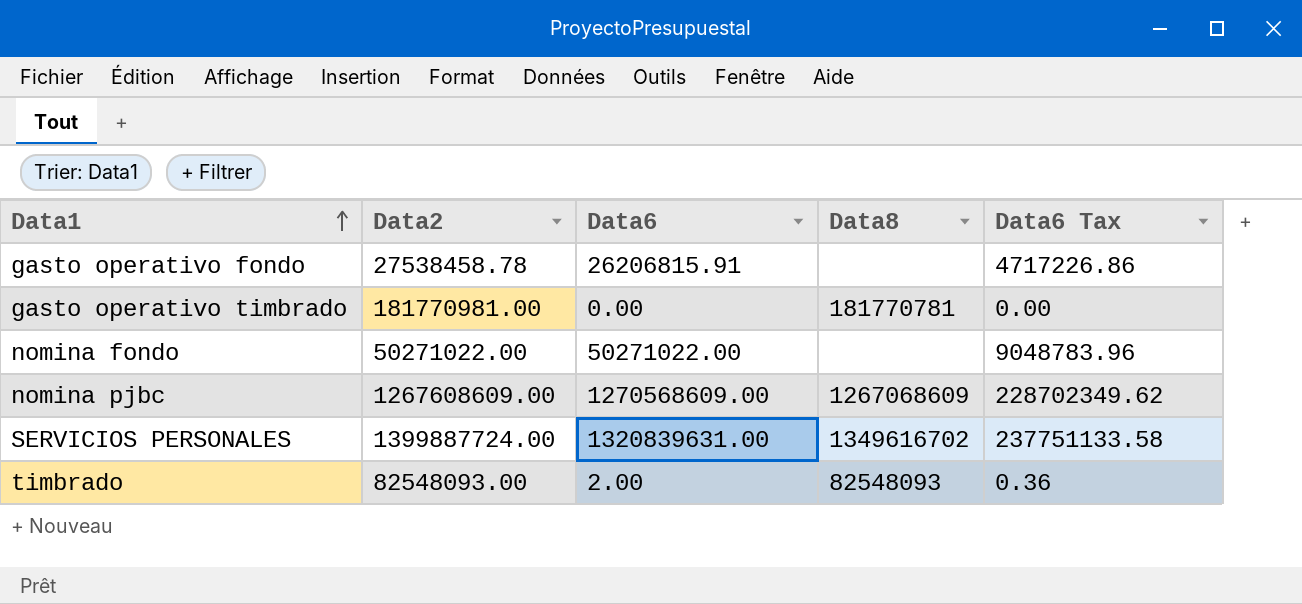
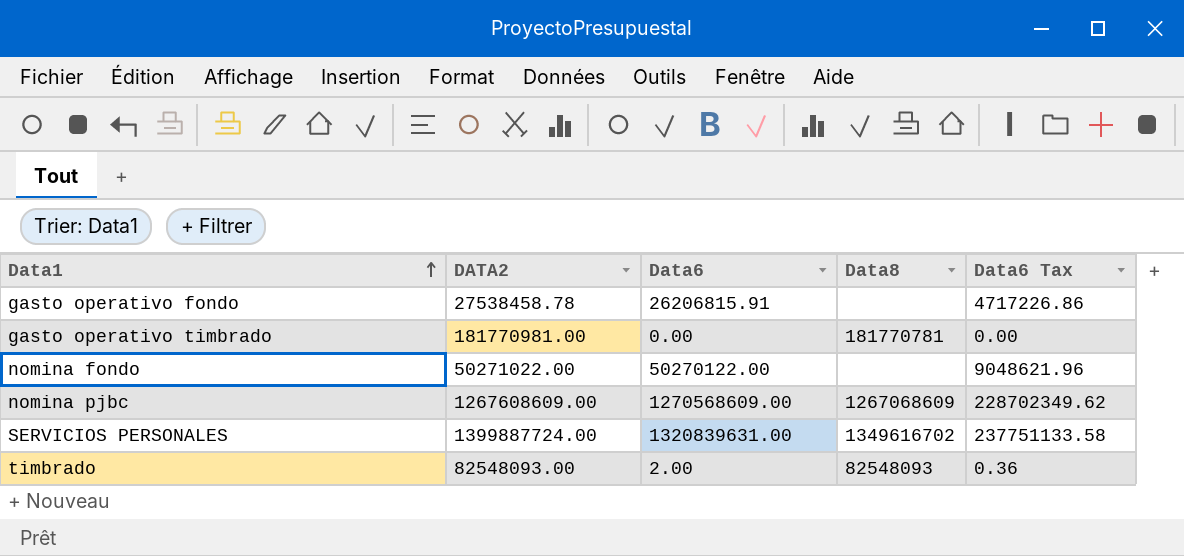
column name: Data2 -> DATA2
nomina fondo | Data6: 50271022.00 -> 50270122.00
nomina fondo | Data6 Tax: 9048783.96 -> 9048621.96

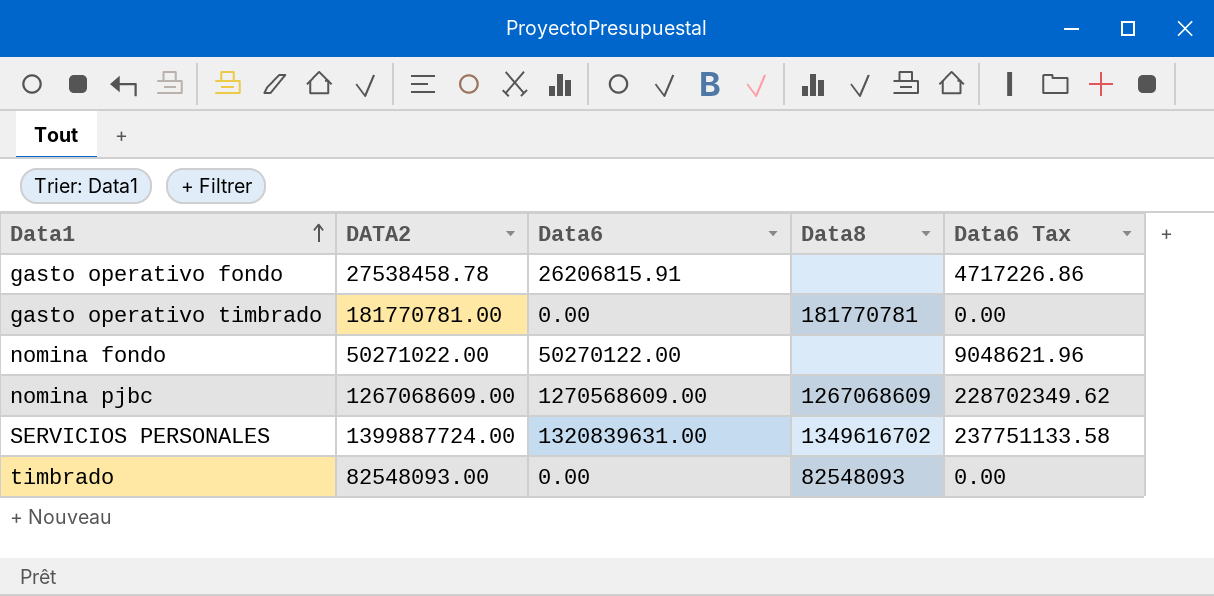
gasto operativo timbrado | DATA2: 181770981.00 -> 181770781.00
nomina pjbc | DATA2: 1267608609.00 -> 1267068609.00
timbrado | Data6: 2.00 -> 0.00
timbrado | Data6 Tax: 0.36 -> 0.00

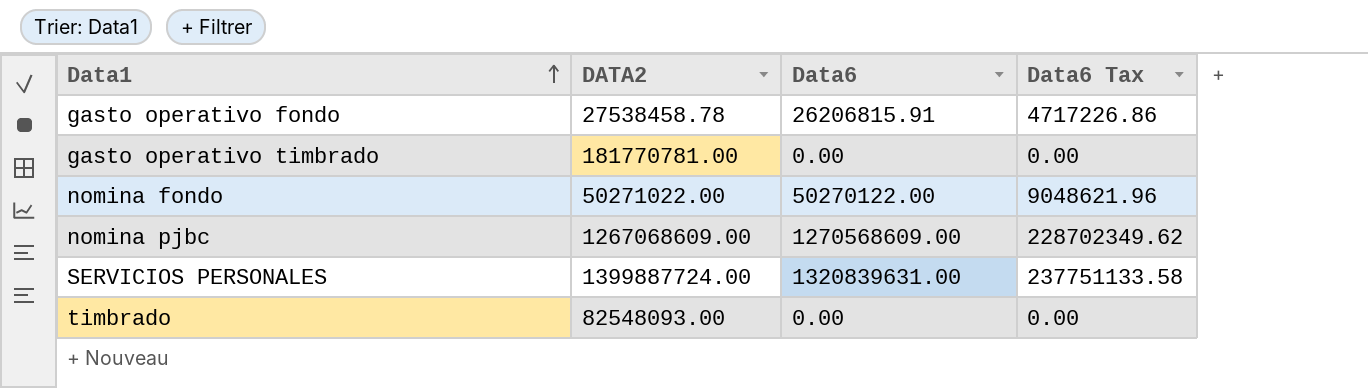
column Data8 | position: 4 -> none

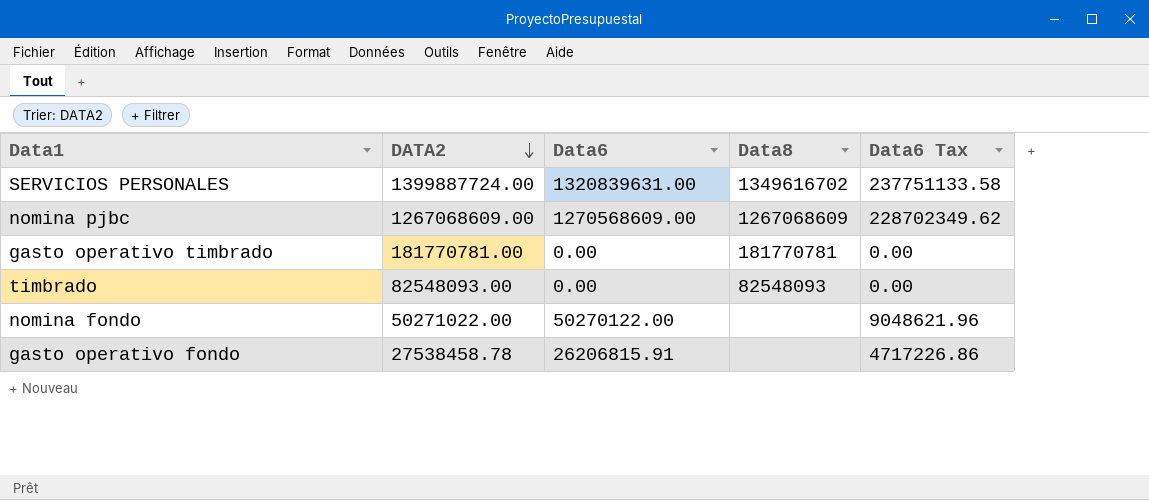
row order: Data1 ascending -> DATA2 descending
column Data8 | position: none -> 4

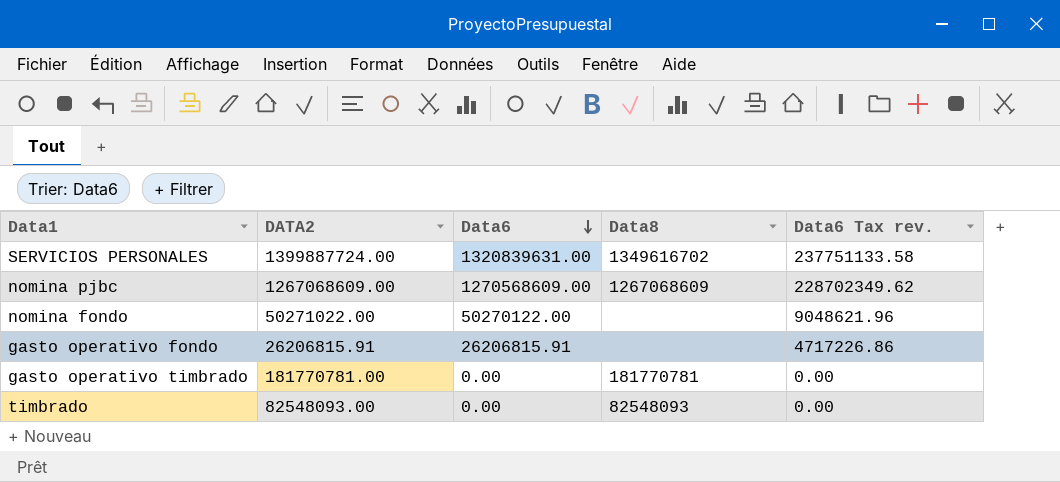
row order: DATA2 descending -> Data6 descending
column name: Data6 Tax -> Data6 Tax rev.
gasto operativo fondo | DATA2: 27538458.78 -> 26206815.91

